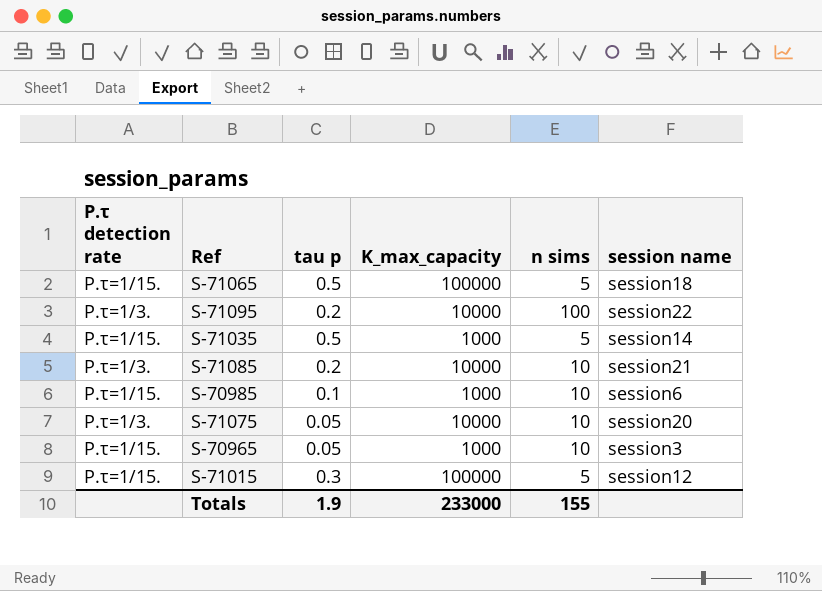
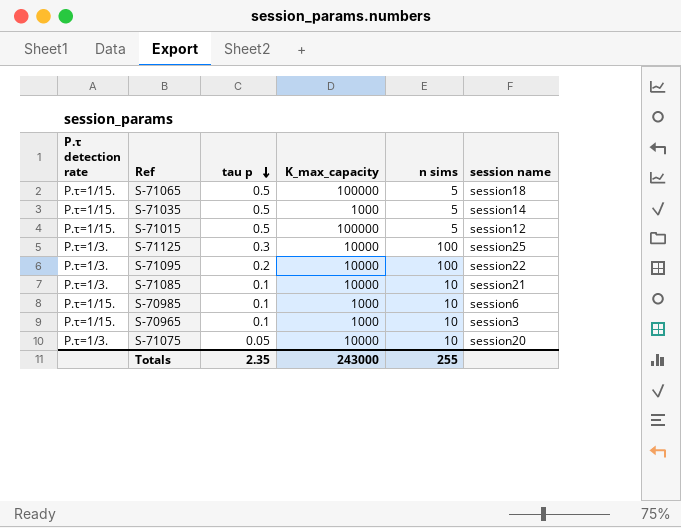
row order: none -> tau p descending
S-71015 | tau p: 0.3 -> 0.5
row S-71125: none -> P.τ=1/3. | 0.3 | 10000 | 100 | session25
S-71085 | tau p: 0.2 -> 0.1
S-70965 | tau p: 0.05 -> 0.1
Totals | tau p: 1.9 -> 2.35
Totals | K_max_capacity: 233000 -> 243000
Totals | n sims: 155 -> 255

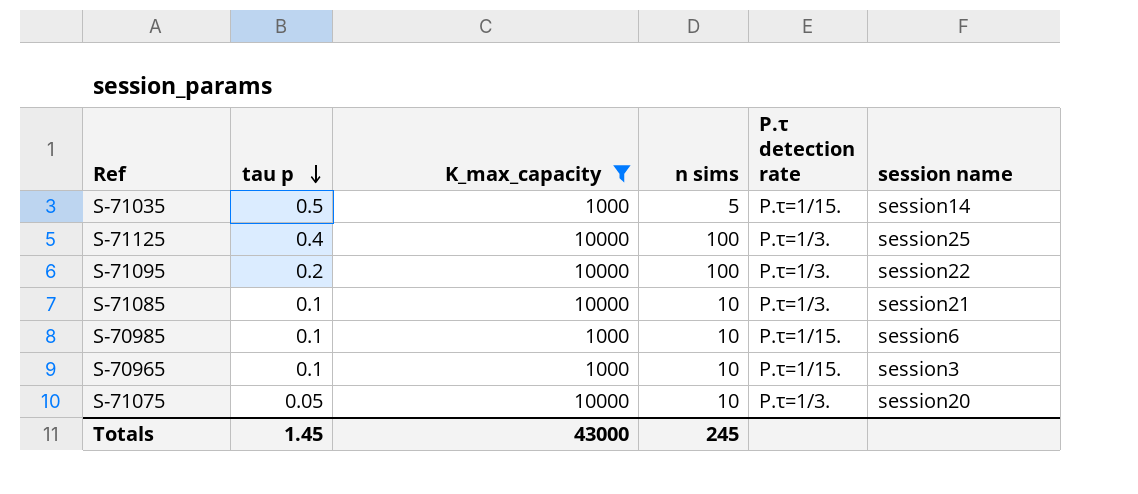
filter: none -> K_max_capacity != 100000
column P.τ detection rate | position: 1 -> 5
S-71125 | tau p: 0.3 -> 0.4
Totals | tau p: 2.35 -> 1.45
Totals | K_max_capacity: 243000 -> 43000
Totals | n sims: 255 -> 245

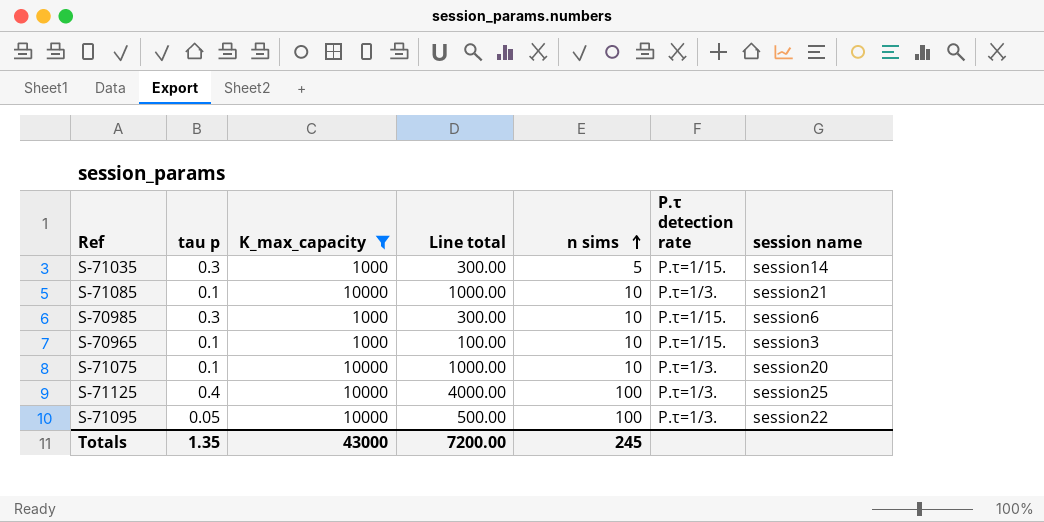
row order: tau p descending -> n sims ascending
column Line total | formula: none -> [tau p] * [K_max_capacity]
S-71035 | tau p: 0.5 -> 0.3
S-70985 | tau p: 0.1 -> 0.3
S-71075 | tau p: 0.05 -> 0.1
S-71095 | tau p: 0.2 -> 0.05
Totals | tau p: 1.45 -> 1.35

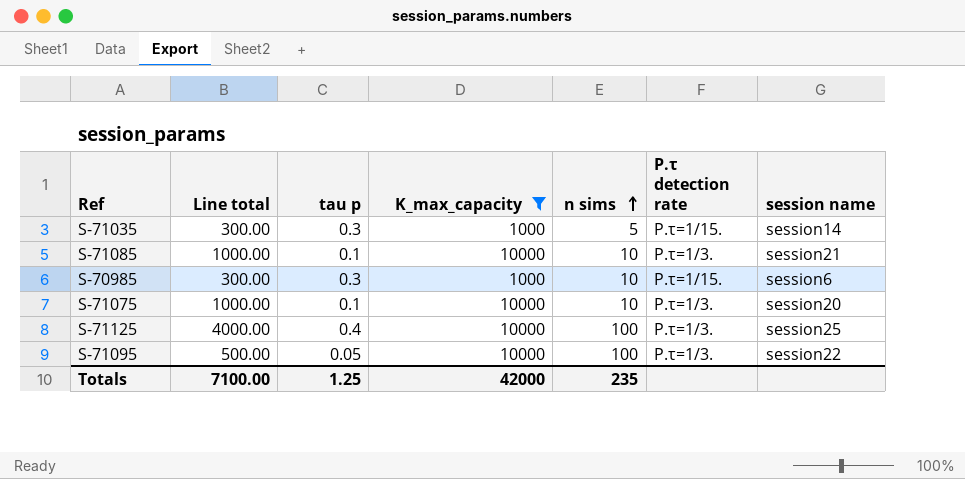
column Line total | position: 4 -> 2
row S-70965: 0.1 | 1000 | 100.00 | 10 | P.τ=1/15. | session3 -> none
Totals | Line total: 7200.00 -> 7100.00
Totals | tau p: 1.35 -> 1.25
Totals | K_max_capacity: 43000 -> 42000
Totals | n sims: 245 -> 235

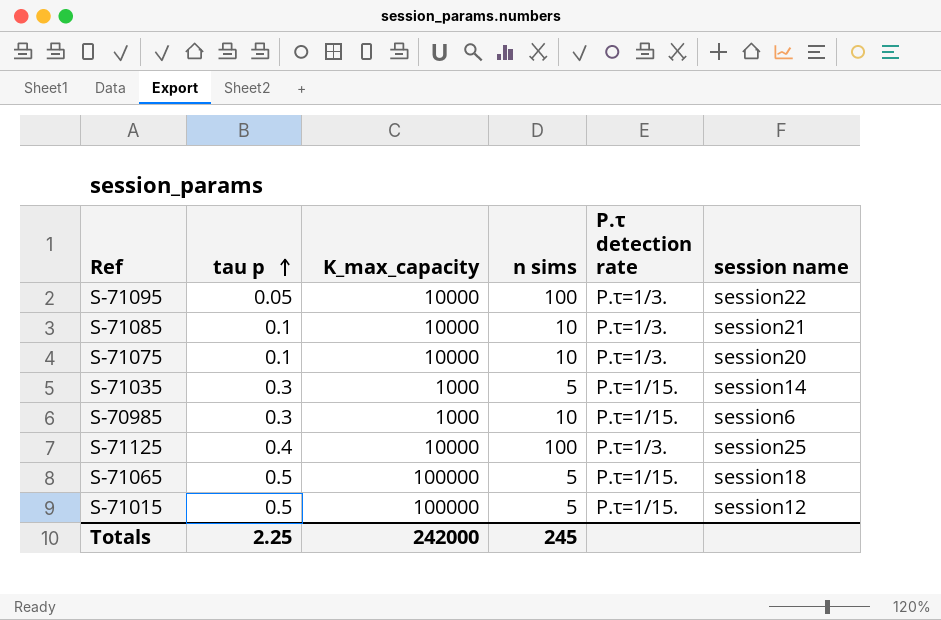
filter: K_max_capacity != 100000 -> none
row order: n sims ascending -> tau p ascending
column Line total | formula: [tau p] * [K_max_capacity] -> none
Totals | tau p: 1.25 -> 2.25
Totals | K_max_capacity: 42000 -> 242000
Totals | n sims: 235 -> 245

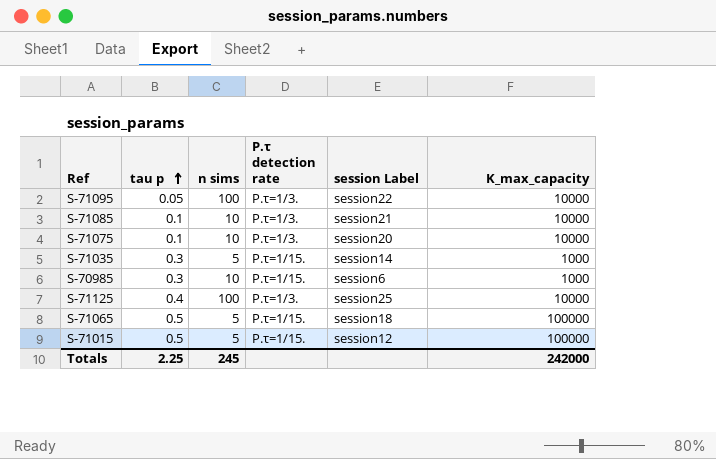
column name: session name -> session Label
column K_max_capacity | position: 3 -> 6

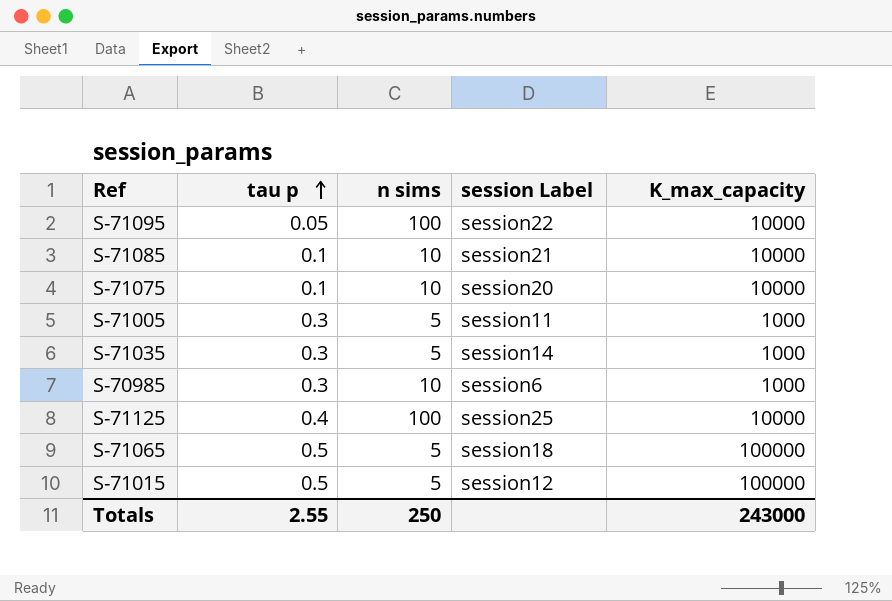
column P.τ detection rate | position: 4 -> none
row S-71005: none -> 0.3 | 5 | session11 | 1000
Totals | tau p: 2.25 -> 2.55
Totals | n sims: 245 -> 250
Totals | K_max_capacity: 242000 -> 243000

